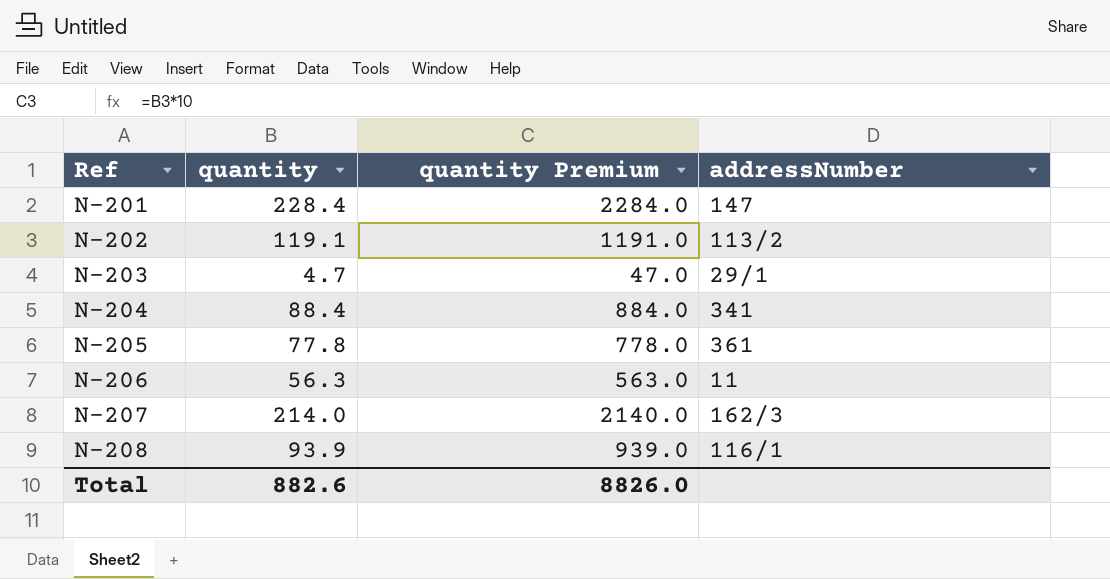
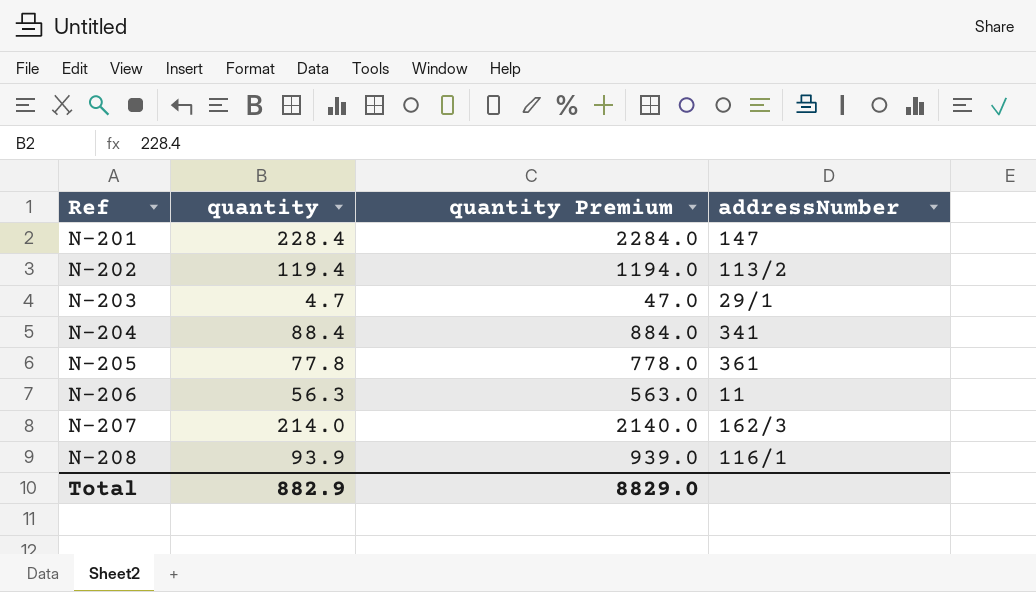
N-202 | quantity: 119.1 -> 119.4
N-202 | quantity Premium: 1191.0 -> 1194.0
Total | quantity: 882.6 -> 882.9
Total | quantity Premium: 8826.0 -> 8829.0

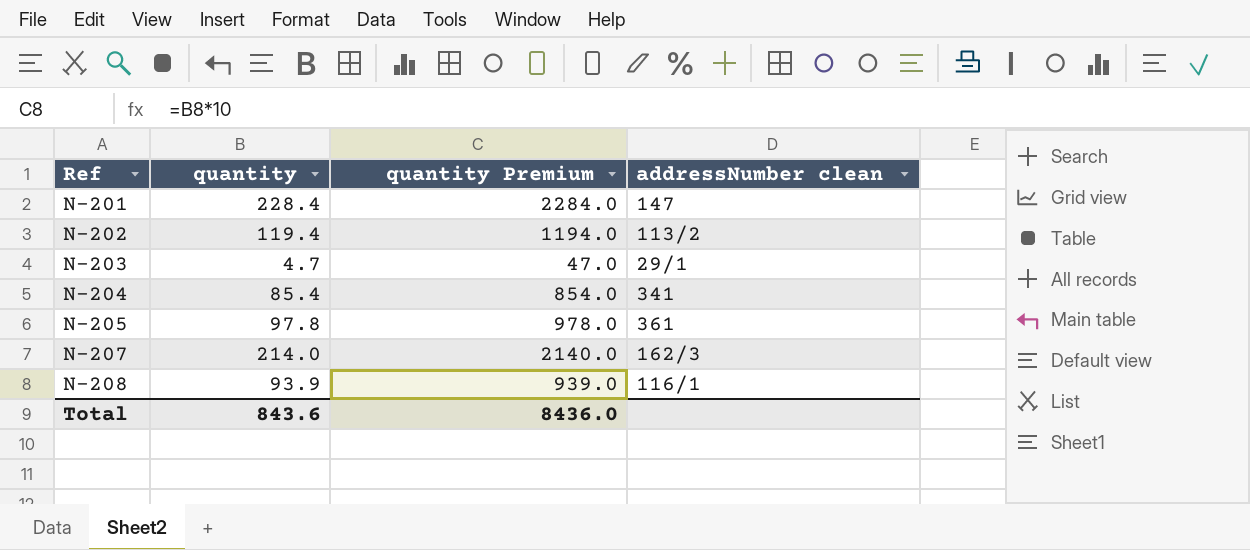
column name: addressNumber -> addressNumber clean
row N-206: 56.3 | 563.0 | 11 -> none
N-204 | quantity: 88.4 -> 85.4
N-204 | quantity Premium: 884.0 -> 854.0
N-205 | quantity: 77.8 -> 97.8
N-205 | quantity Premium: 778.0 -> 978.0
Total | quantity: 882.9 -> 843.6
Total | quantity Premium: 8829.0 -> 8436.0

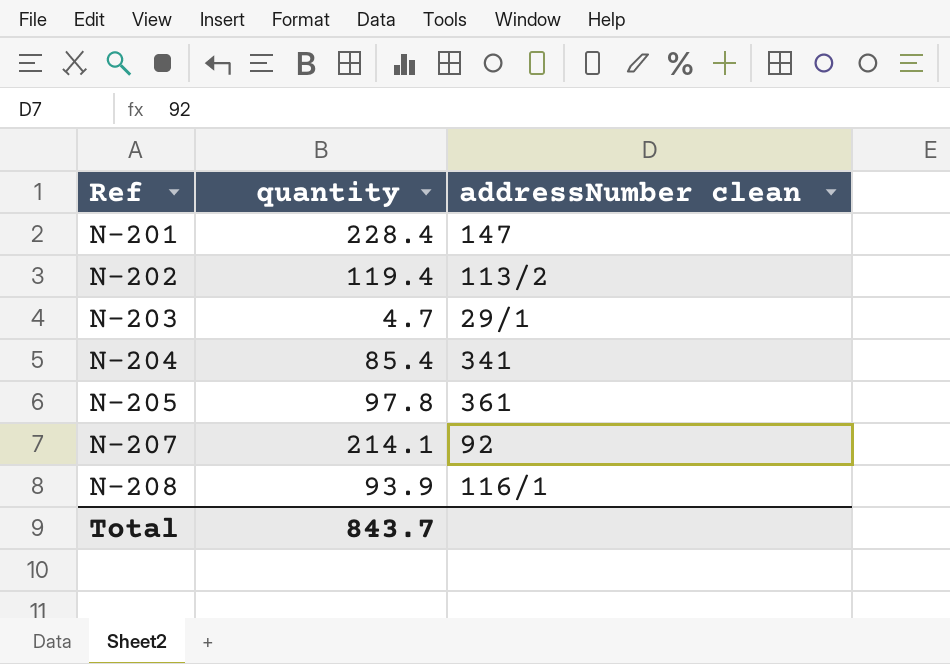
column quantity Premium | formula: [quantity] * 10 -> none
N-207 | quantity: 214.0 -> 214.1
N-207 | addressNumber clean: 162/3 -> 92
Total | quantity: 843.6 -> 843.7

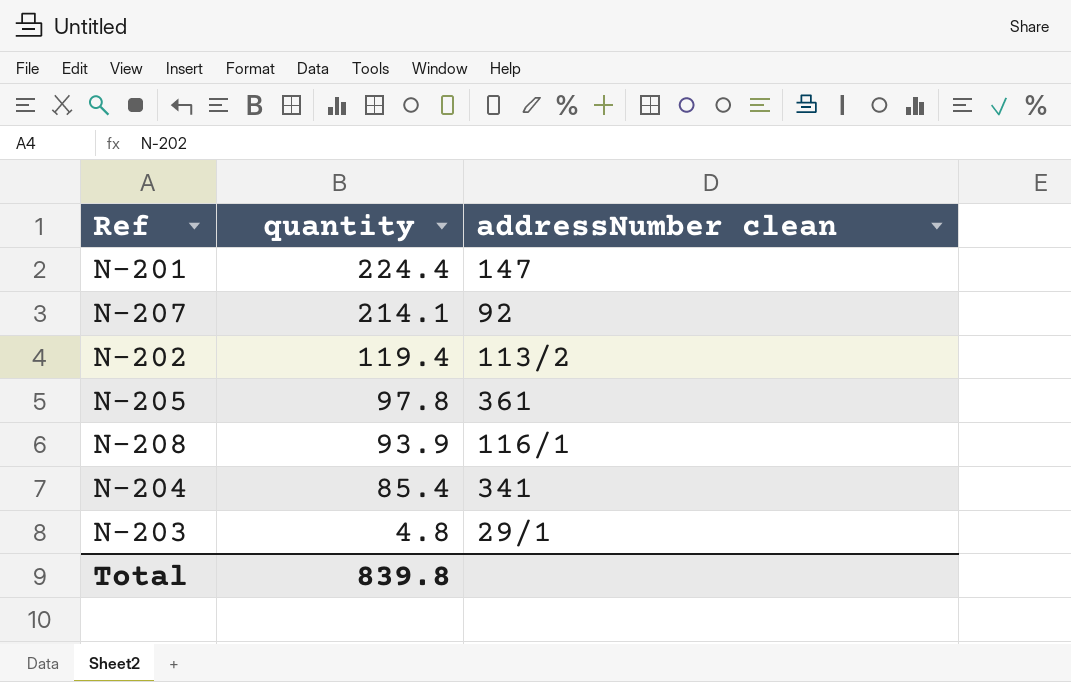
row order: Ref ascending -> quantity descending
N-201 | quantity: 228.4 -> 224.4
N-203 | quantity: 4.7 -> 4.8
Total | quantity: 843.7 -> 839.8

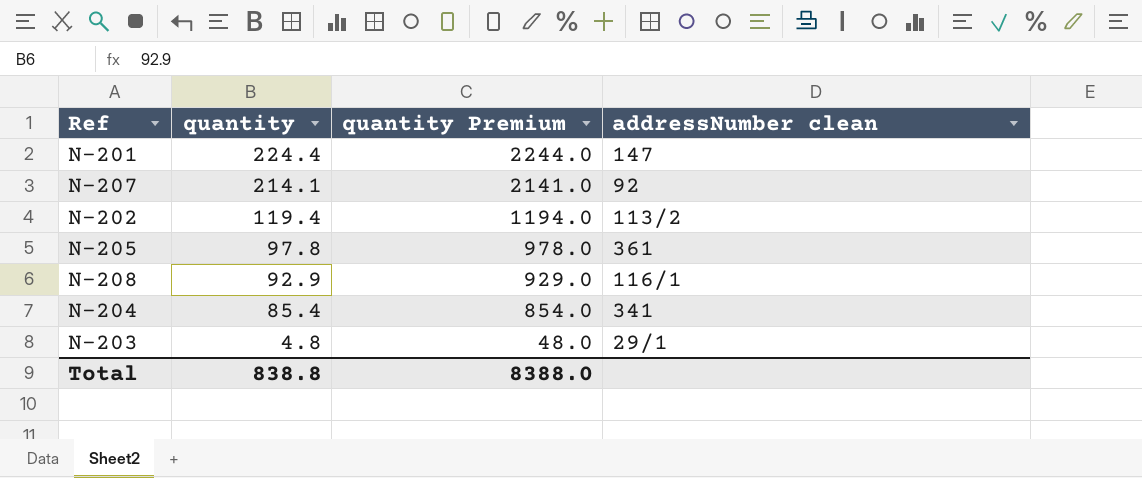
column quantity Premium | formula: none -> [quantity] * 10
N-208 | quantity: 93.9 -> 92.9
Total | quantity: 839.8 -> 838.8

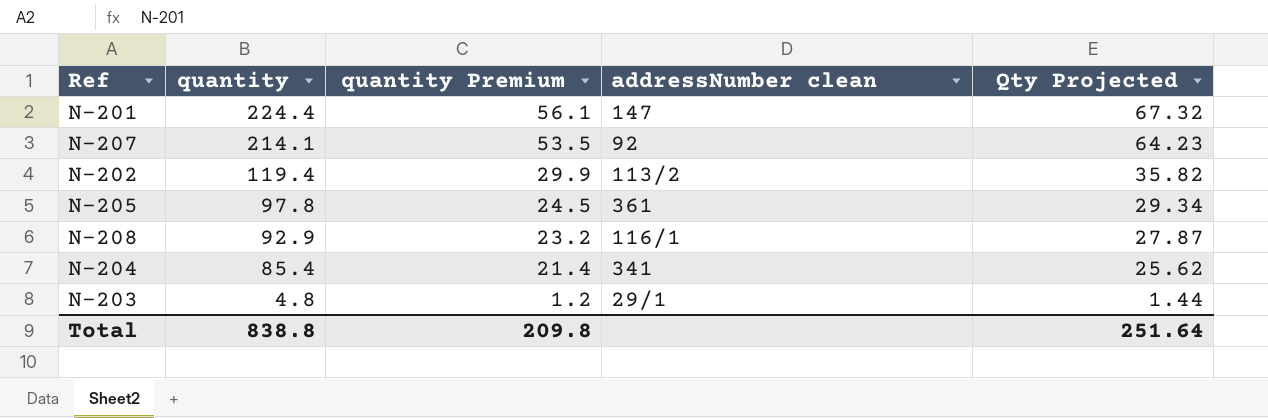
column quantity Premium | formula: [quantity] * 10 -> [quantity] * 0.25
column Qty Projected | formula: none -> [quantity] * 0.3
Total | quantity Premium: 8388.0 -> 209.8

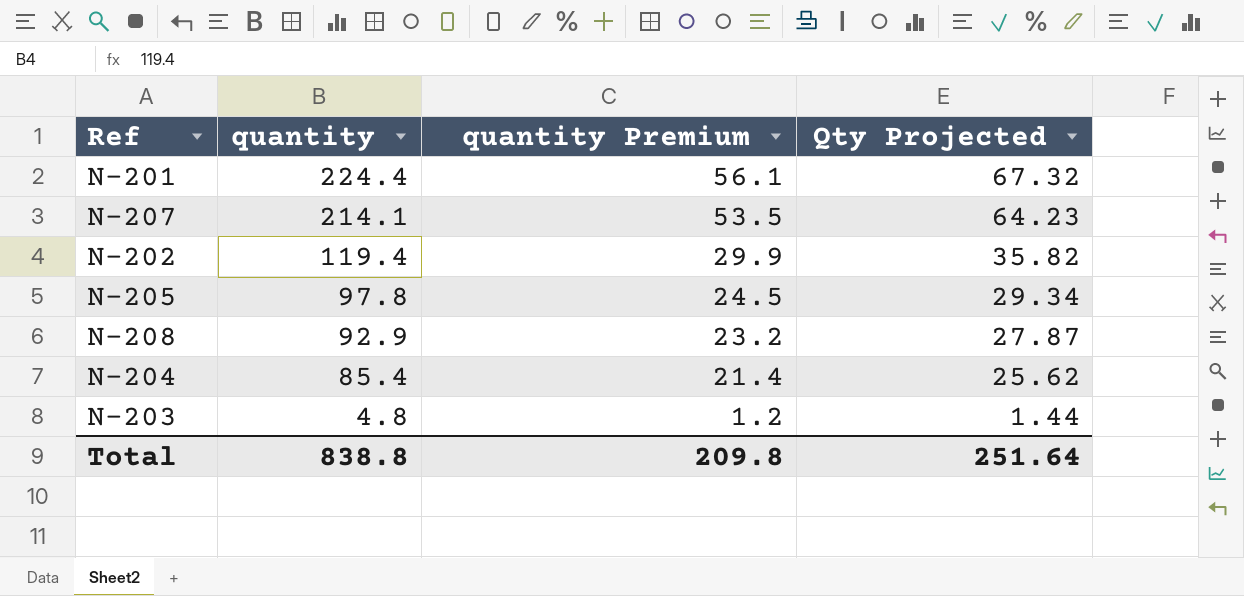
column addressNumber clean | position: 4 -> none

